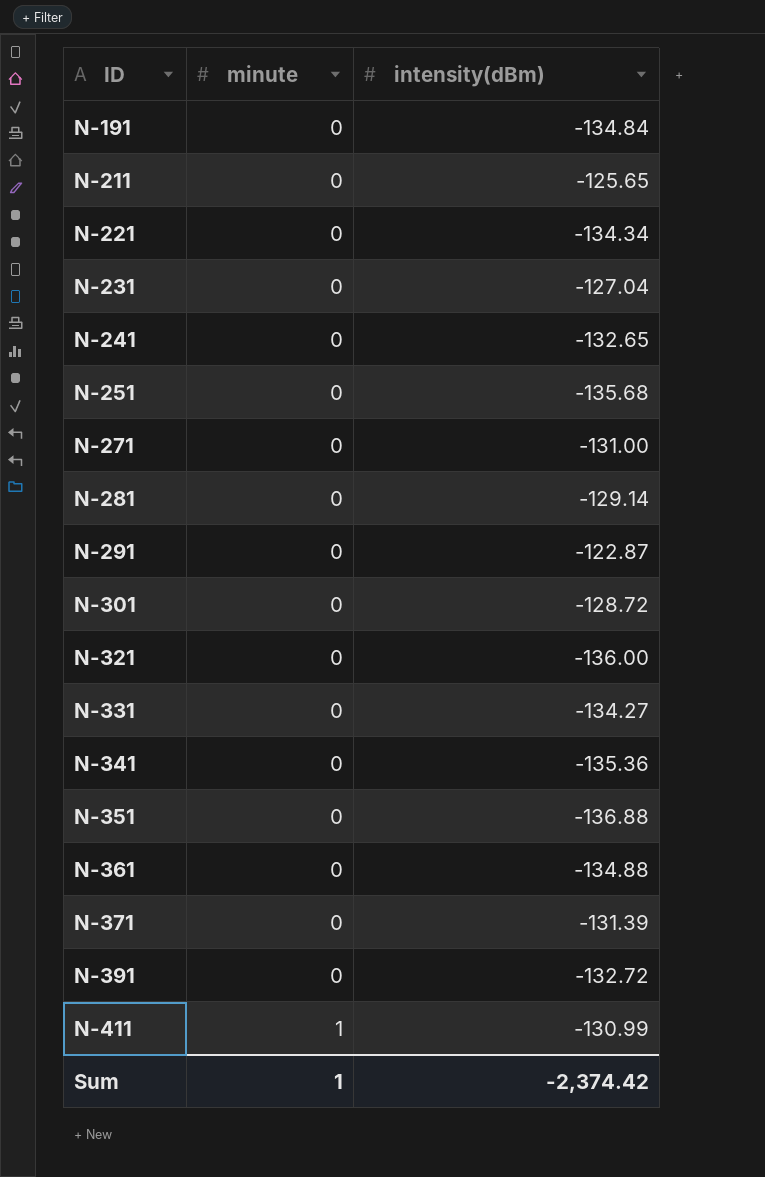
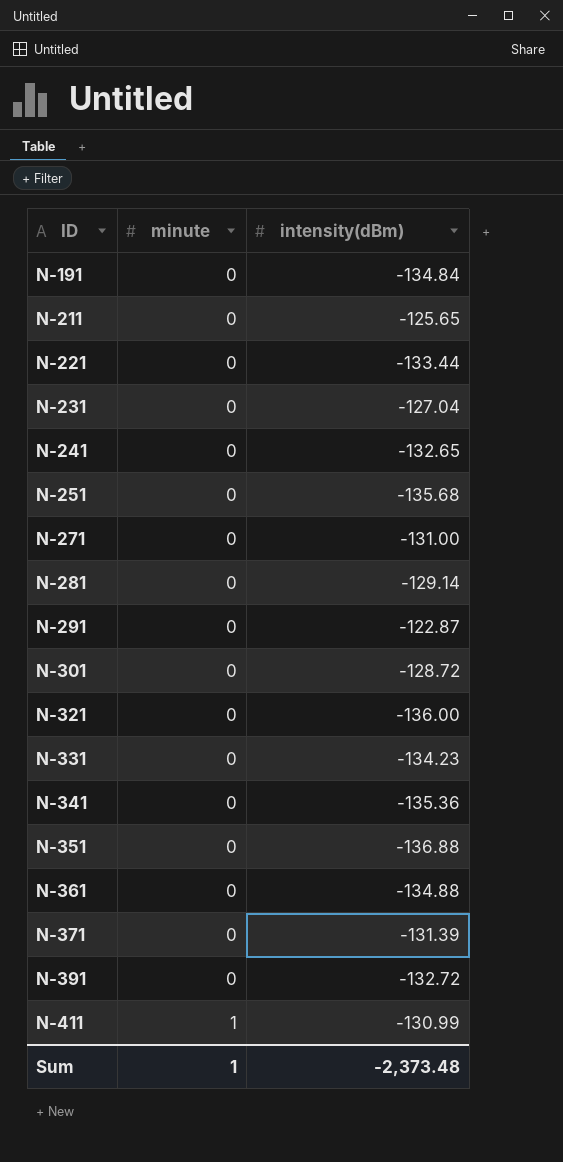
N-221 | intensity(dBm): -134.34 -> -133.44
N-331 | intensity(dBm): -134.27 -> -134.23
Sum | intensity(dBm): -2,374.42 -> -2,373.48

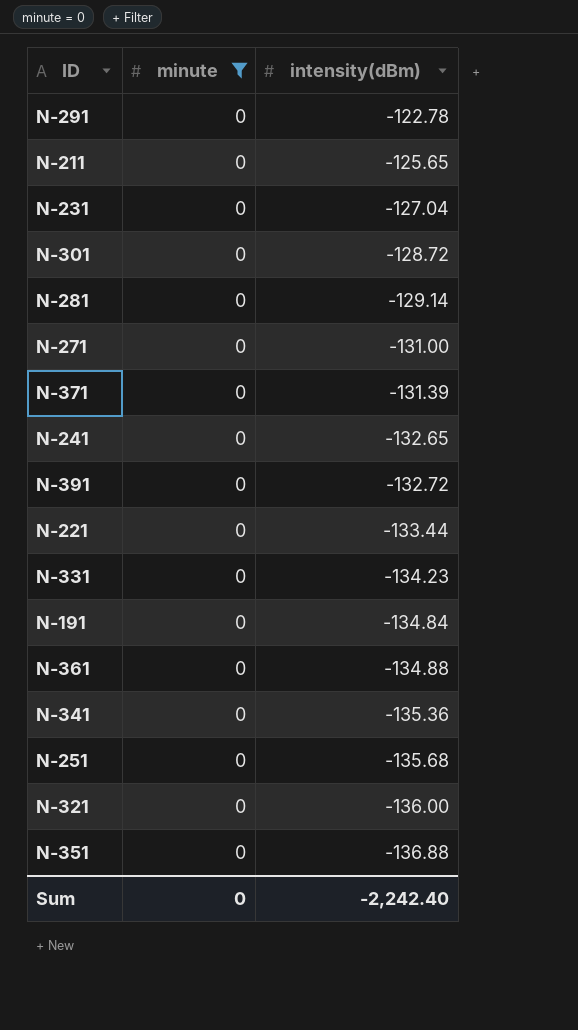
filter: none -> minute = 0
row order: ID ascending -> intensity(dBm) descending
N-291 | intensity(dBm): -122.87 -> -122.78
Sum | minute: 1 -> 0
Sum | intensity(dBm): -2,373.48 -> -2,242.40

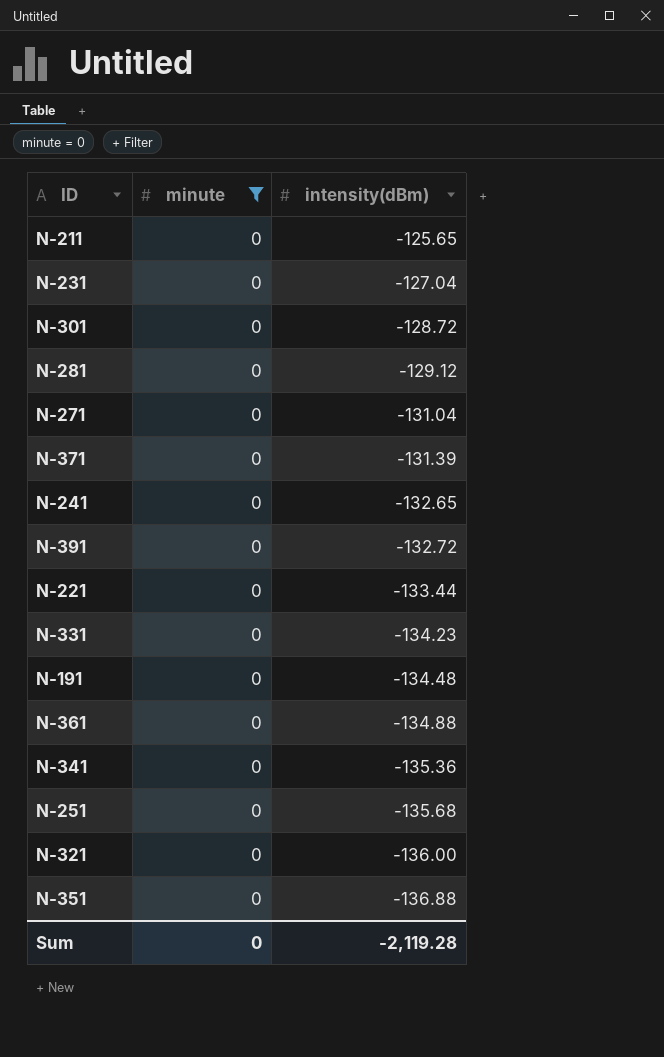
row N-291: 0 | -122.78 -> none
N-281 | intensity(dBm): -129.14 -> -129.12
N-271 | intensity(dBm): -131.00 -> -131.04
N-191 | intensity(dBm): -134.84 -> -134.48
Sum | intensity(dBm): -2,242.40 -> -2,119.28

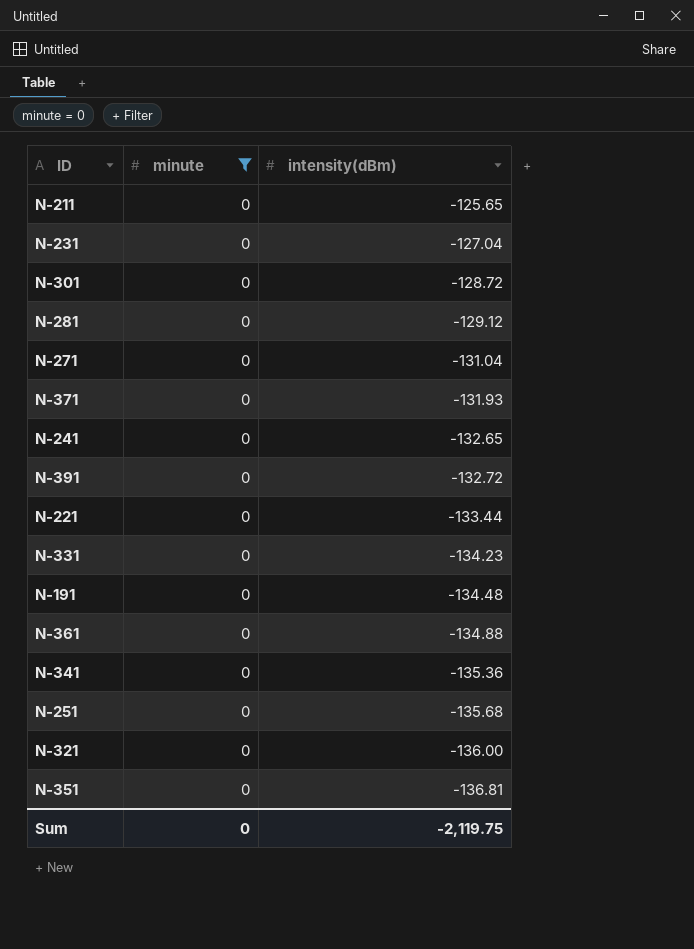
N-371 | intensity(dBm): -131.39 -> -131.93
N-351 | intensity(dBm): -136.88 -> -136.81
Sum | intensity(dBm): -2,119.28 -> -2,119.75

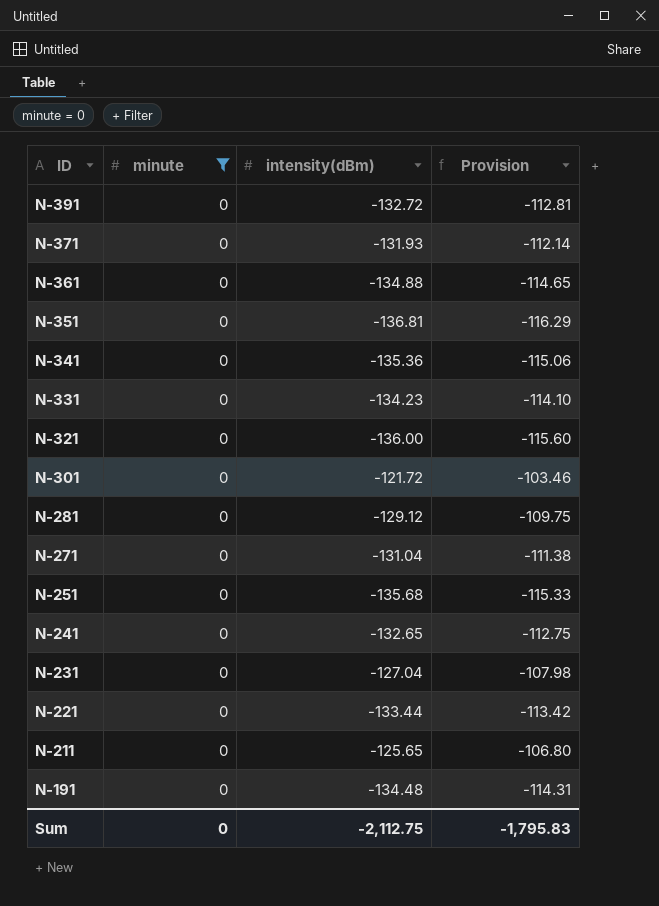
row order: intensity(dBm) descending -> ID descending
column Provision | formula: none -> [intensity(dBm)] * 0.85
N-301 | intensity(dBm): -128.72 -> -121.72
Sum | intensity(dBm): -2,119.75 -> -2,112.75

